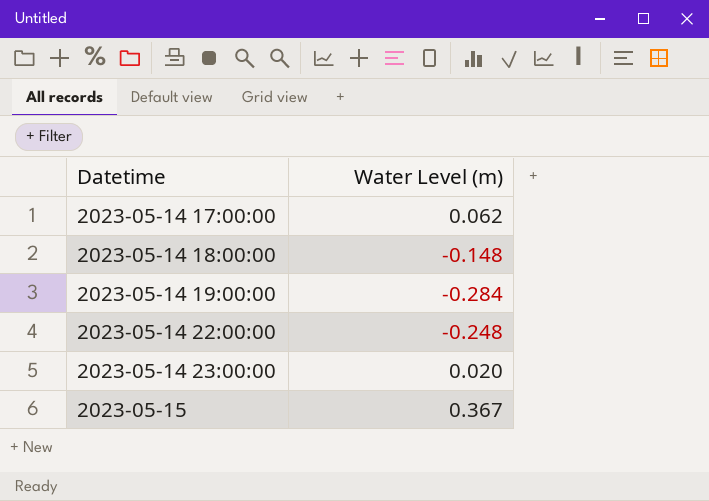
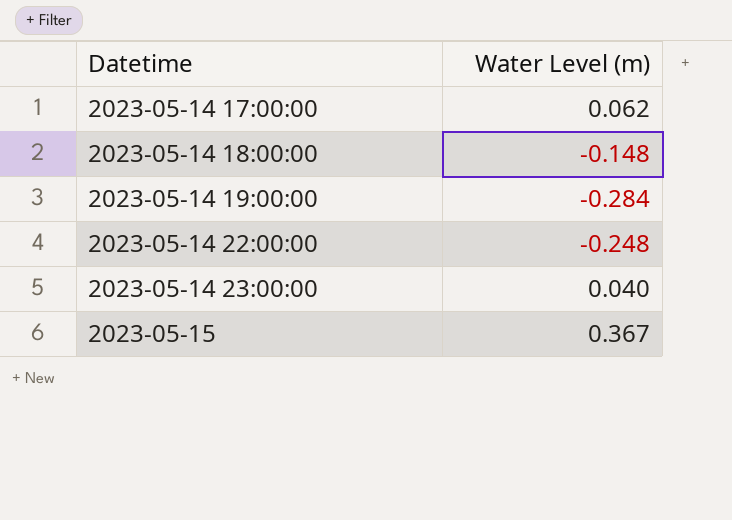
2023-05-14 23:00:00 | Water Level (m): 0.020 -> 0.040

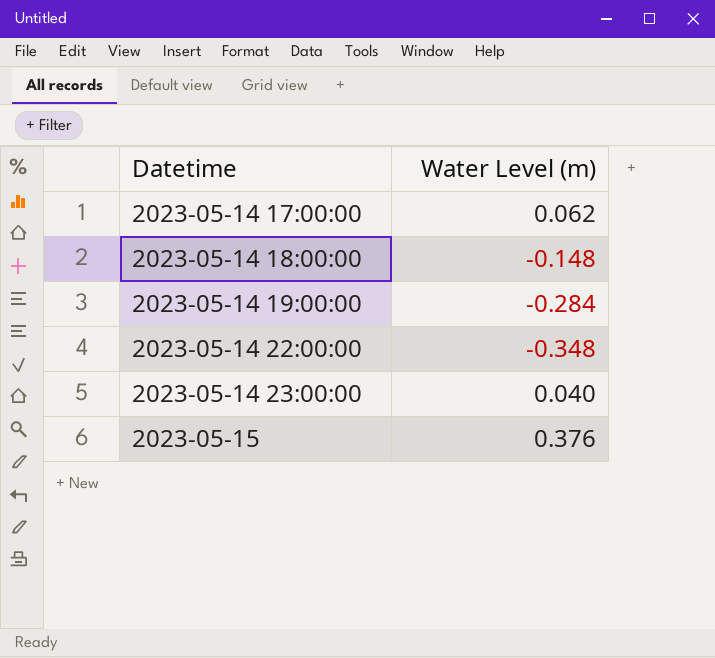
2023-05-14 22:00:00 | Water Level (m): -0.248 -> -0.348
2023-05-15 | Water Level (m): 0.367 -> 0.376

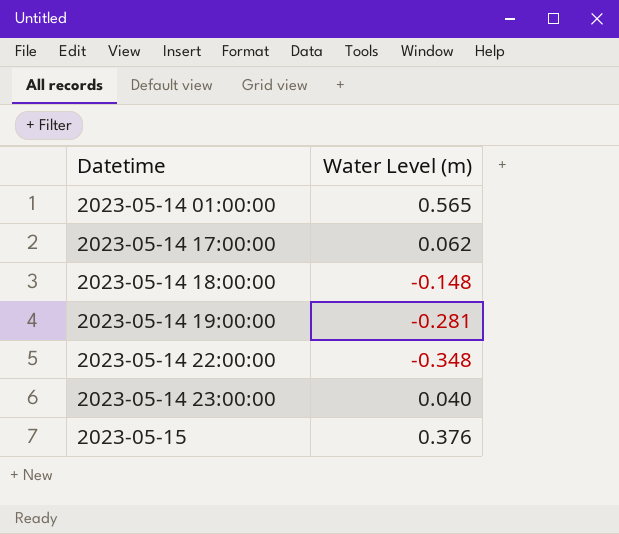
row 2023-05-14 01:00:00: none -> 0.565
2023-05-14 19:00:00 | Water Level (m): -0.284 -> -0.281

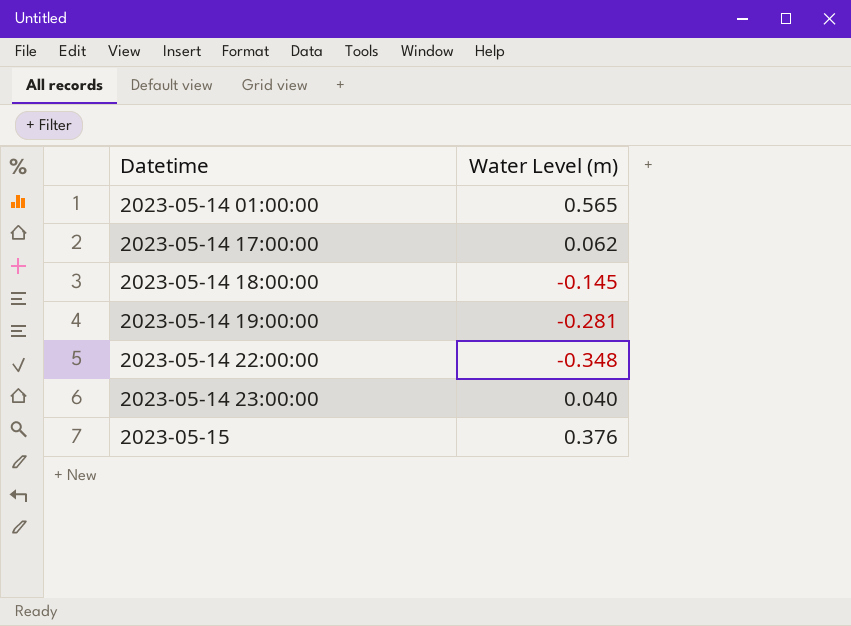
2023-05-14 18:00:00 | Water Level (m): -0.148 -> -0.145

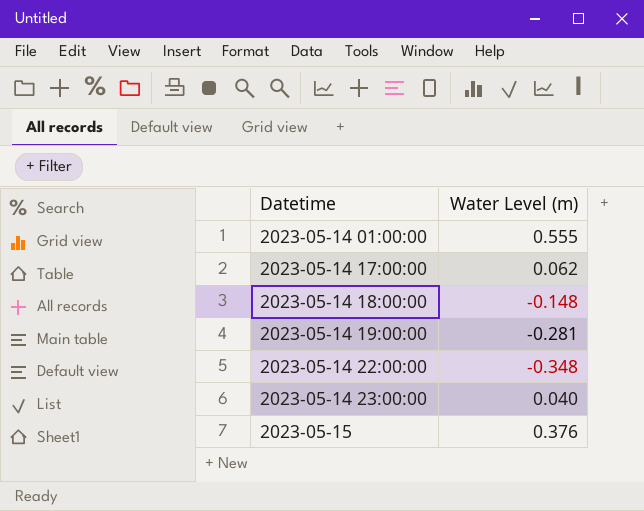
2023-05-14 01:00:00 | Water Level (m): 0.565 -> 0.555
2023-05-14 18:00:00 | Water Level (m): -0.145 -> -0.148

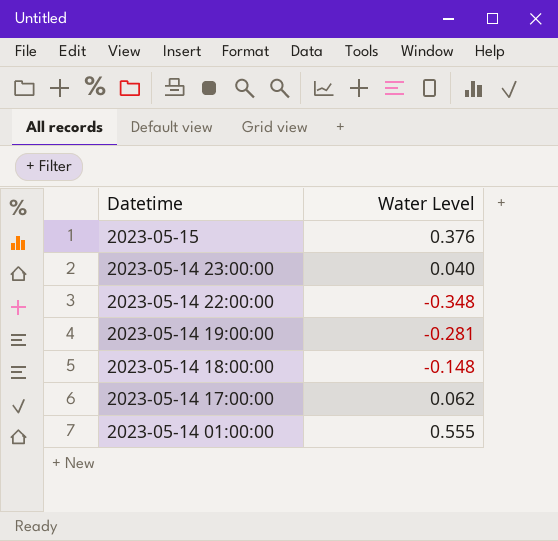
row order: Datetime ascending -> Datetime descending
column name: Water Level (m) -> Water Level

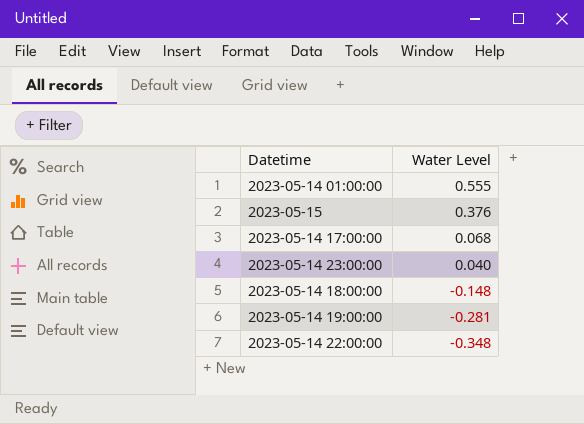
row order: Datetime descending -> Water Level descending
2023-05-14 17:00:00 | Water Level: 0.062 -> 0.068

